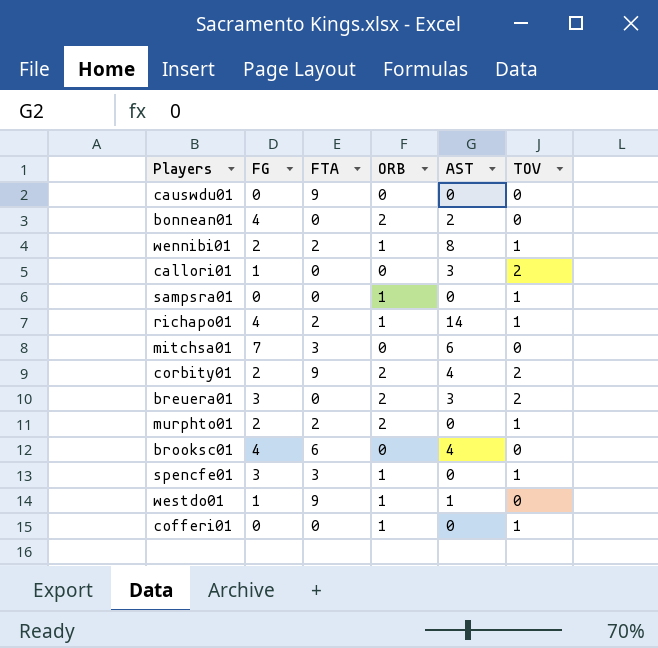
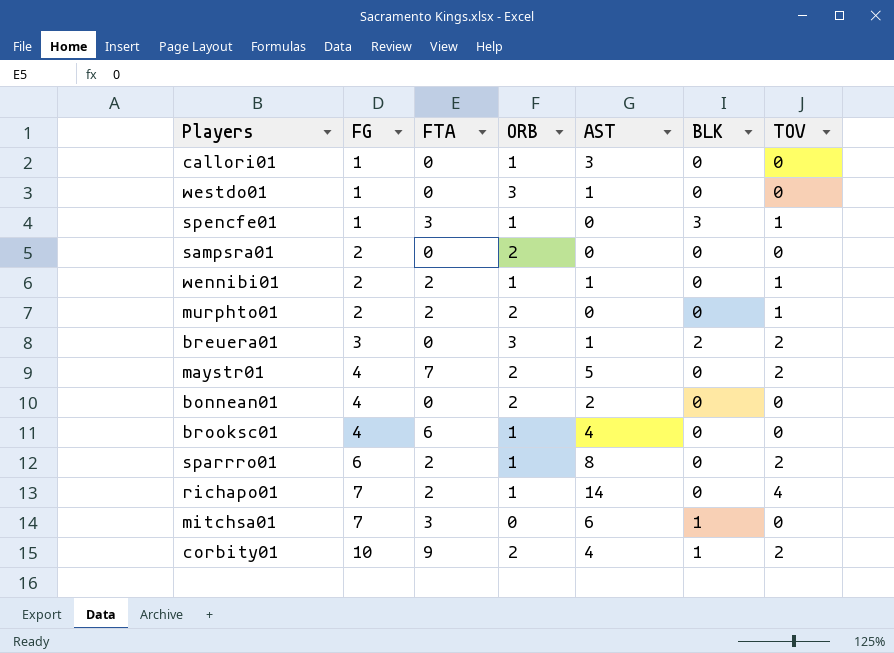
row order: none -> FG ascending
column BLK | position: none -> 6
row causwdu01: 0 | 9 | 0 | 0 | 0 -> none
row cofferi01: 0 | 0 | 1 | 0 | 1 -> none
callori01 | ORB: 0 -> 1
callori01 | TOV: 2 -> 0
westdo01 | FTA: 9 -> 0
westdo01 | ORB: 1 -> 3
spencfe01 | FG: 3 -> 1
sampsra01 | FG: 0 -> 2
sampsra01 | ORB: 1 -> 2
sampsra01 | TOV: 1 -> 0
wennibi01 | AST: 8 -> 1
breuera01 | ORB: 2 -> 3
breuera01 | AST: 3 -> 1
row maystr01: none -> 4 | 7 | 2 | 5 | 0 | 2
brooksc01 | ORB: 0 -> 1
row sparrro01: none -> 6 | 2 | 1 | 8 | 0 | 2
richapo01 | FG: 4 -> 7
richapo01 | TOV: 1 -> 4
corbity01 | FG: 2 -> 10

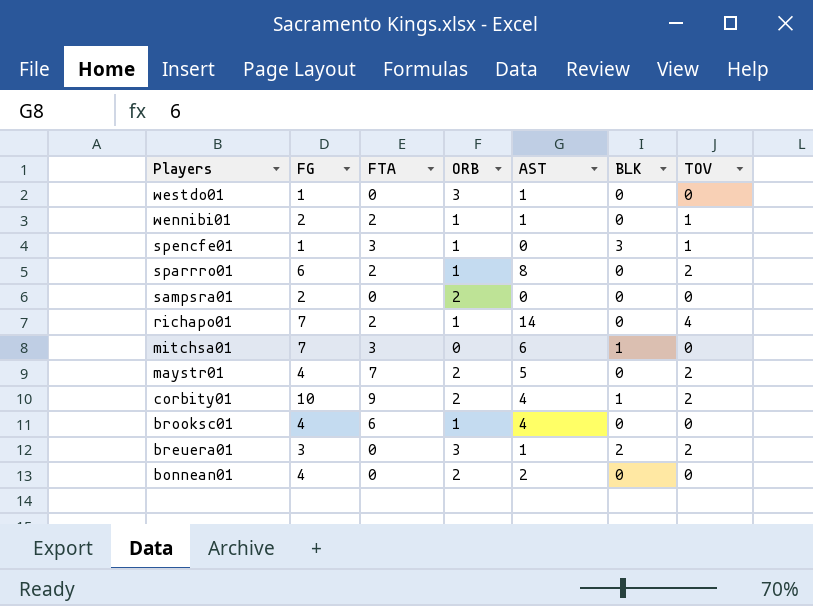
row order: FG ascending -> Players descending
row callori01: 1 | 0 | 1 | 3 | 0 | 0 -> none
row murphto01: 2 | 2 | 2 | 0 | 0 | 1 -> none

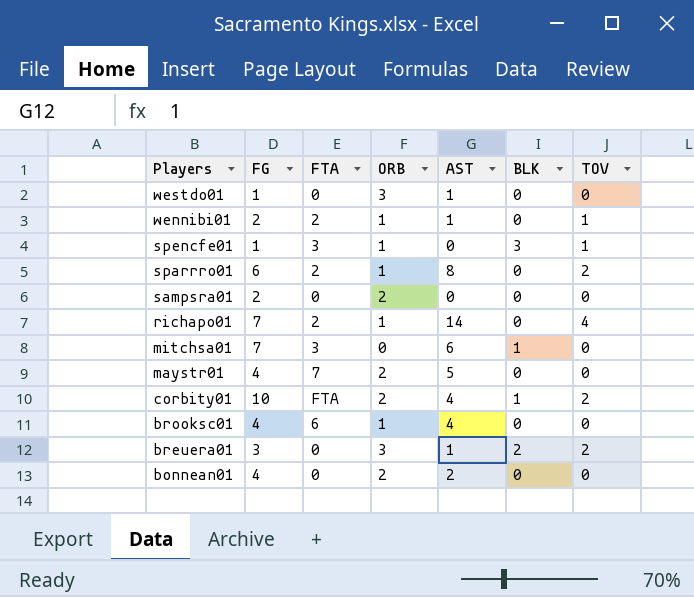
maystr01 | TOV: 2 -> 0
corbity01 | FTA: 9 -> FTA

